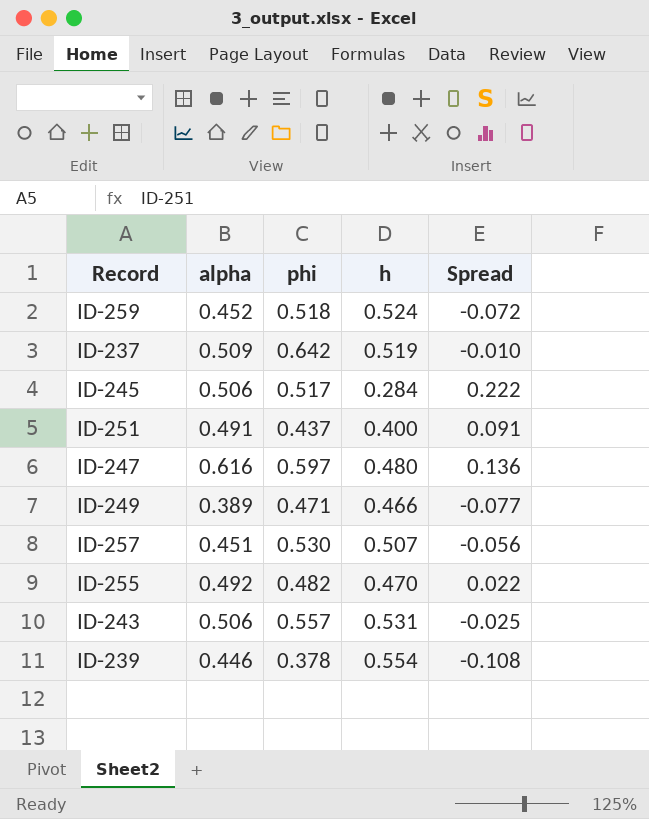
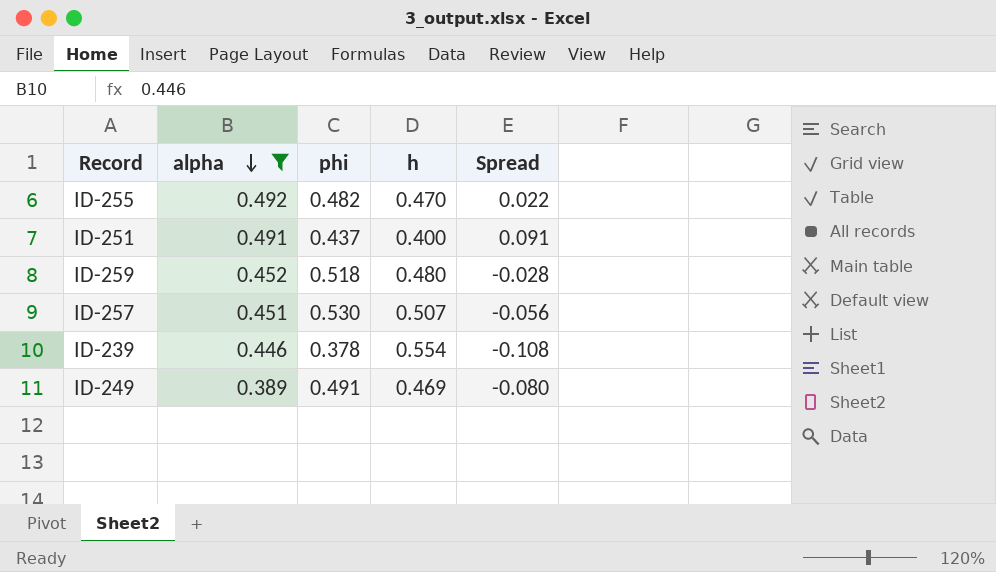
filter: none -> alpha <= 0.492
row order: none -> alpha descending
ID-259 | h: 0.524 -> 0.480
ID-259 | Spread: -0.072 -> -0.028
ID-249 | phi: 0.471 -> 0.491
ID-249 | h: 0.466 -> 0.469
ID-249 | Spread: -0.077 -> -0.080

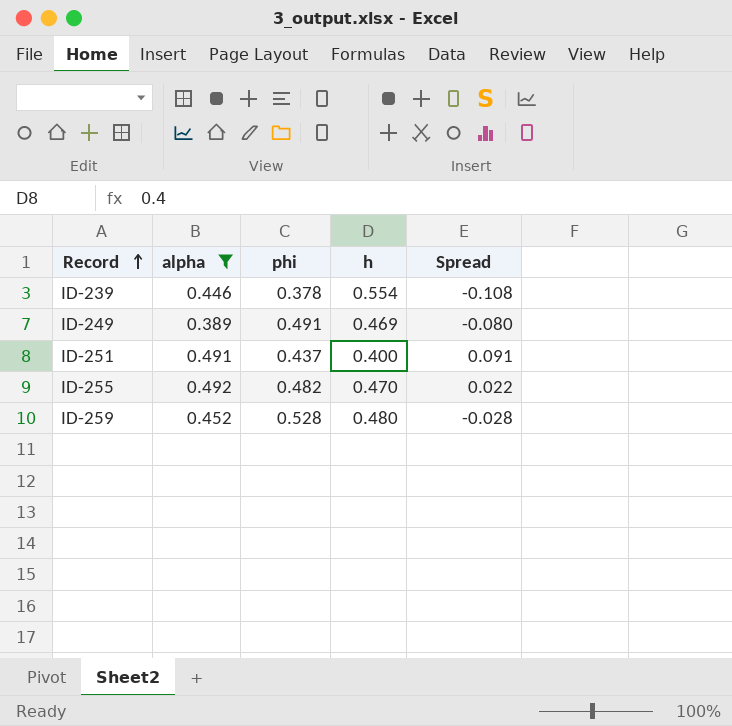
row order: alpha descending -> Record ascending
row ID-257: 0.451 | 0.530 | 0.507 | -0.056 -> none
ID-259 | phi: 0.518 -> 0.528

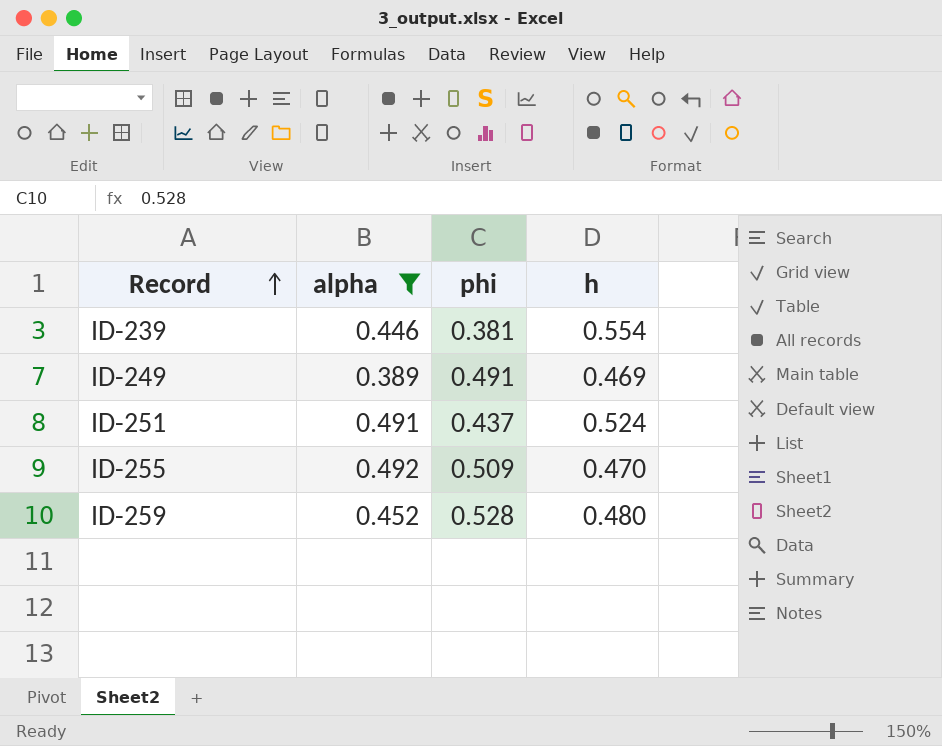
column Spread | formula: [alpha] - [h] -> none
ID-239 | phi: 0.378 -> 0.381
ID-251 | h: 0.400 -> 0.524
ID-255 | phi: 0.482 -> 0.509

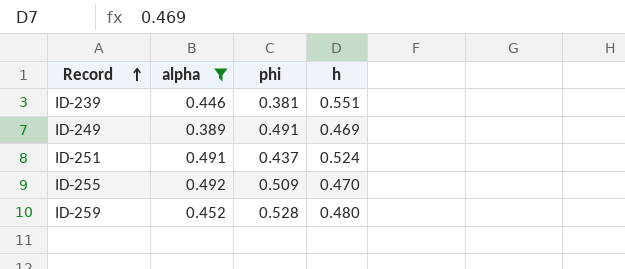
ID-239 | h: 0.554 -> 0.551

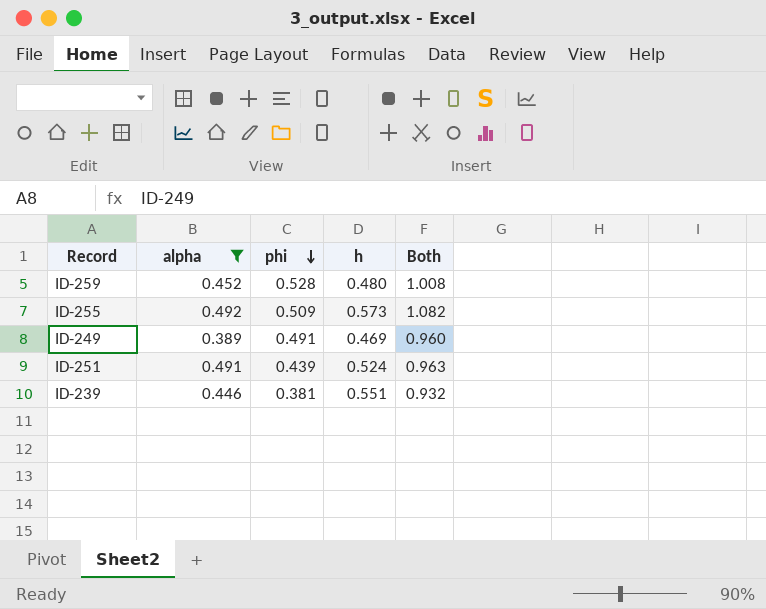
row order: Record ascending -> phi descending
column Both | formula: none -> [phi] + [h]
ID-255 | h: 0.470 -> 0.573
ID-251 | phi: 0.437 -> 0.439

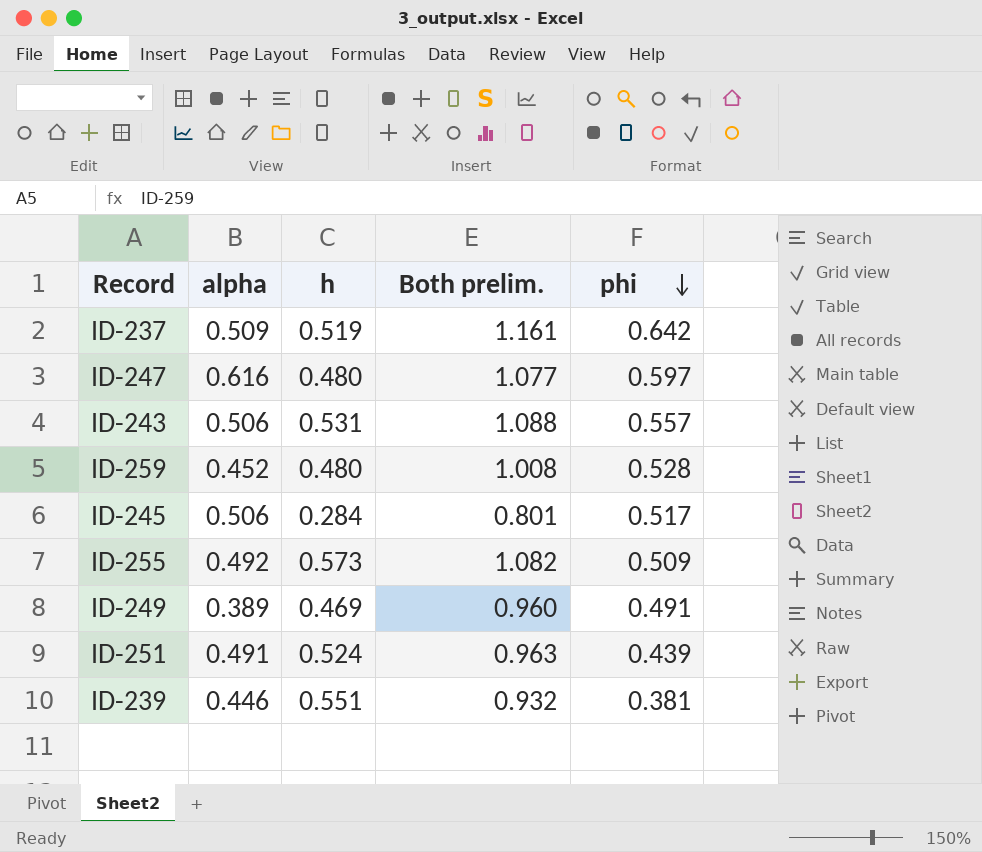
filter: alpha <= 0.492 -> none
column name: Both -> Both prelim.
column phi | position: 3 -> 5

